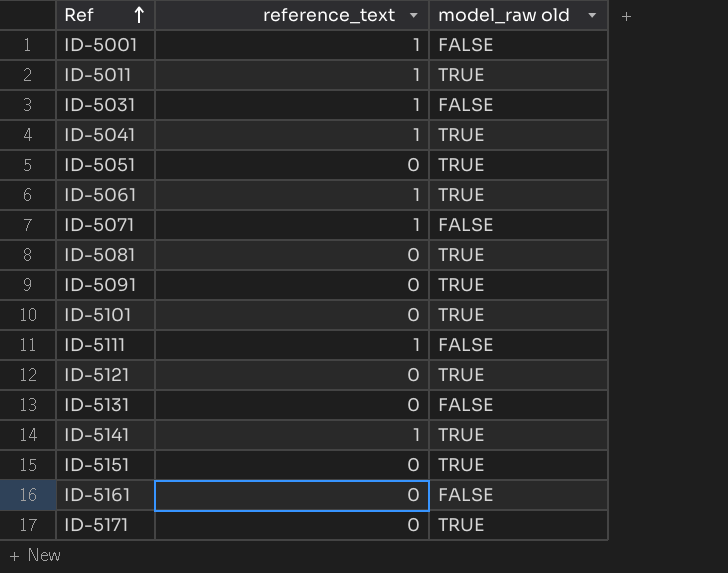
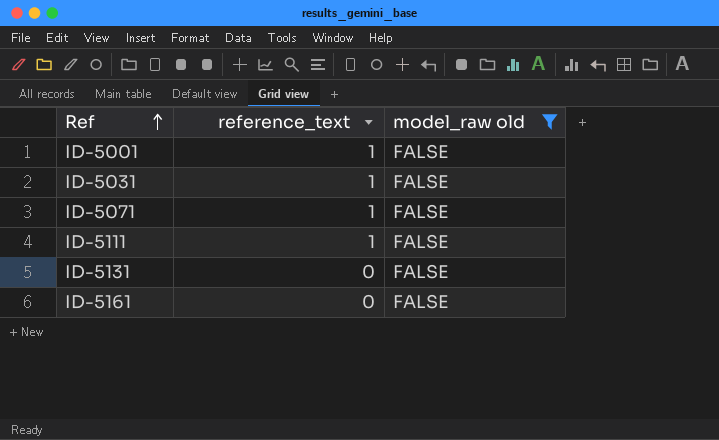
filter: none -> model_raw old = FALSE

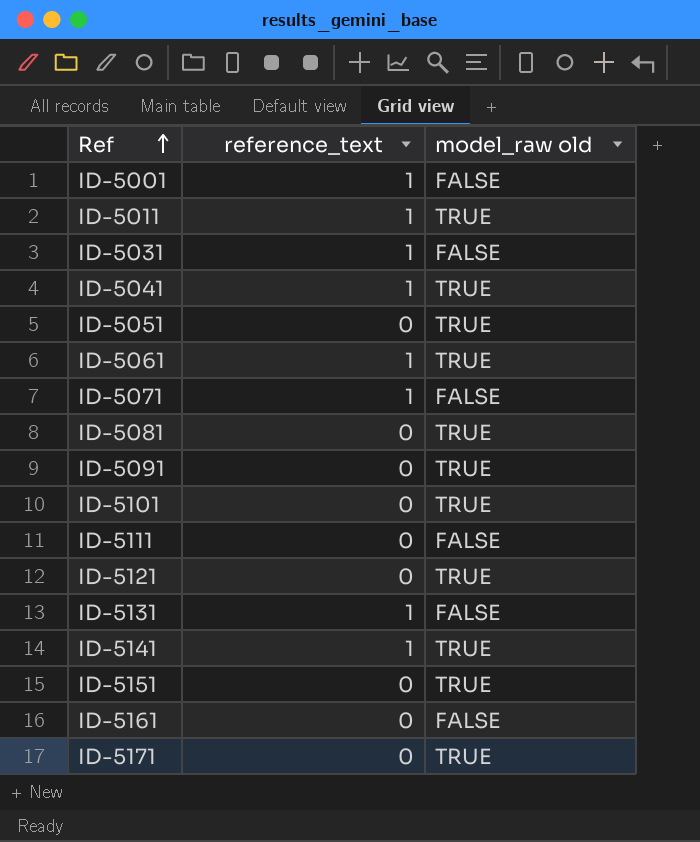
filter: model_raw old = FALSE -> none
ID-5111 | reference_text: 1 -> 0
ID-5131 | reference_text: 0 -> 1

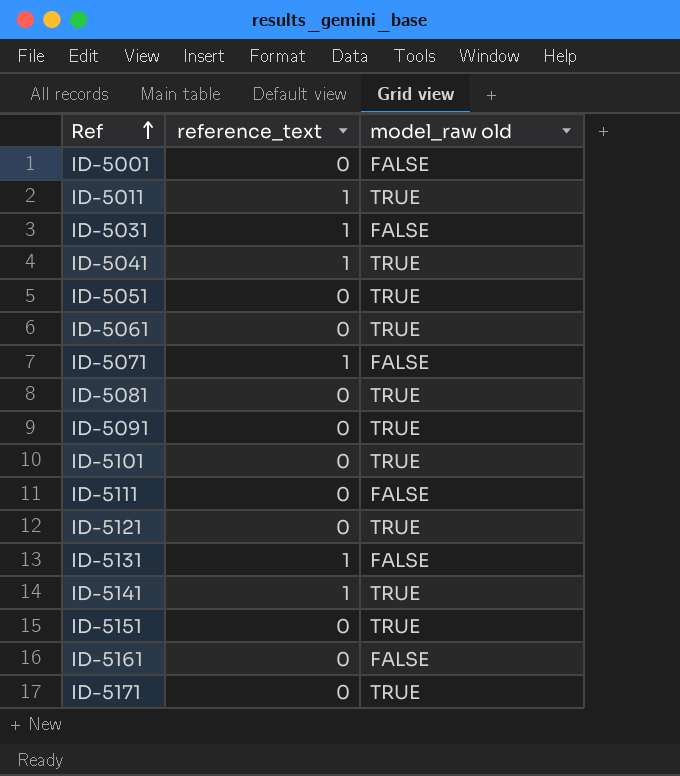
ID-5001 | reference_text: 1 -> 0
ID-5061 | reference_text: 1 -> 0

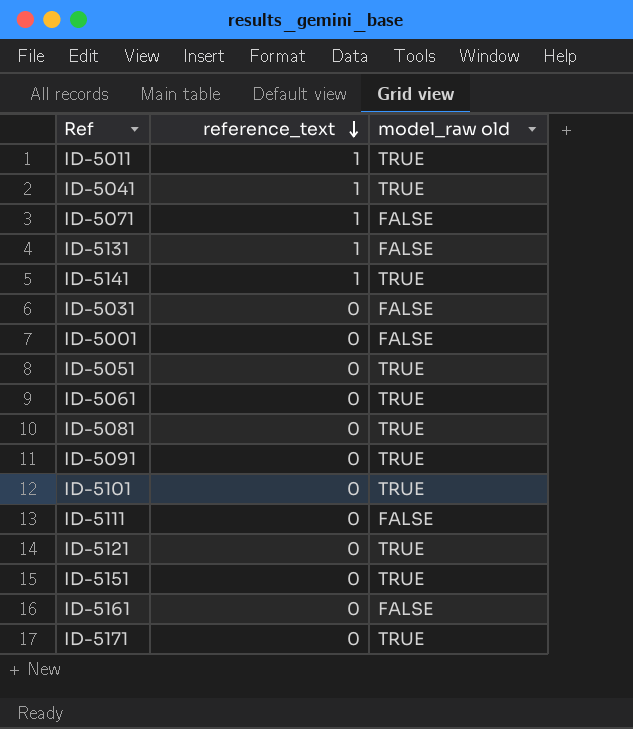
row order: Ref ascending -> reference_text descending
ID-5031 | reference_text: 1 -> 0

